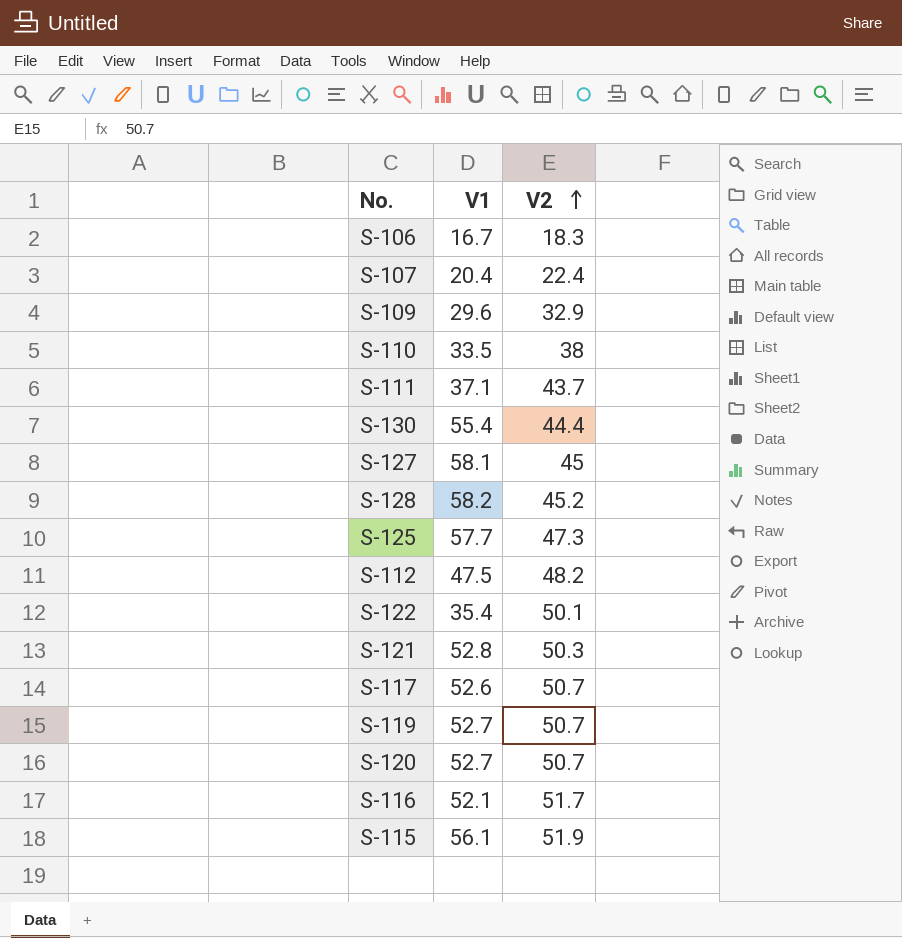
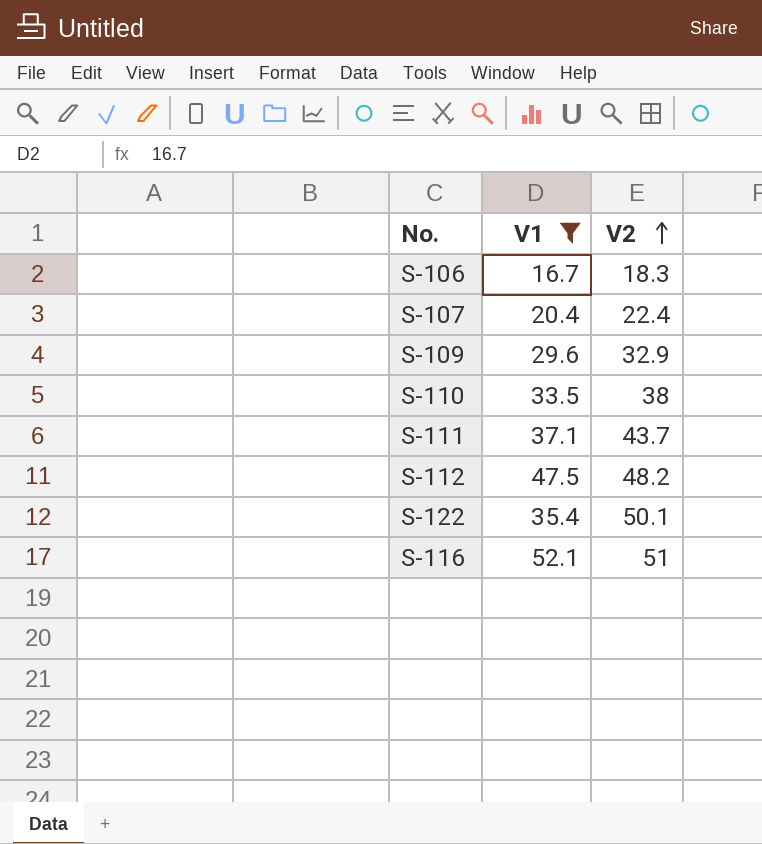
filter: none -> V1 <= 52.1
S-116 | V2: 51.7 -> 51

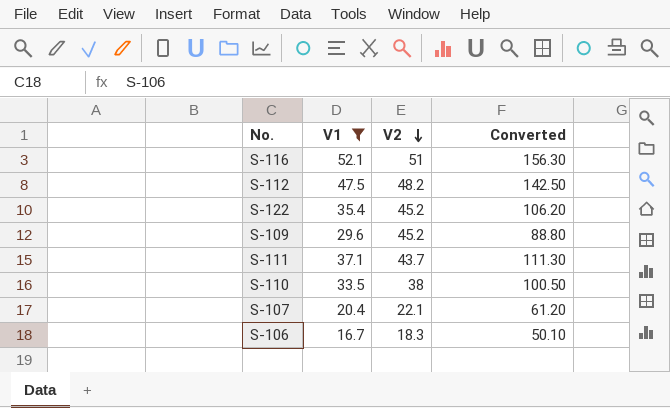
row order: V2 ascending -> V2 descending
column Converted | formula: none -> [V1] * 3
S-122 | V2: 50.1 -> 45.2
S-109 | V2: 32.9 -> 45.2
S-107 | V2: 22.4 -> 22.1

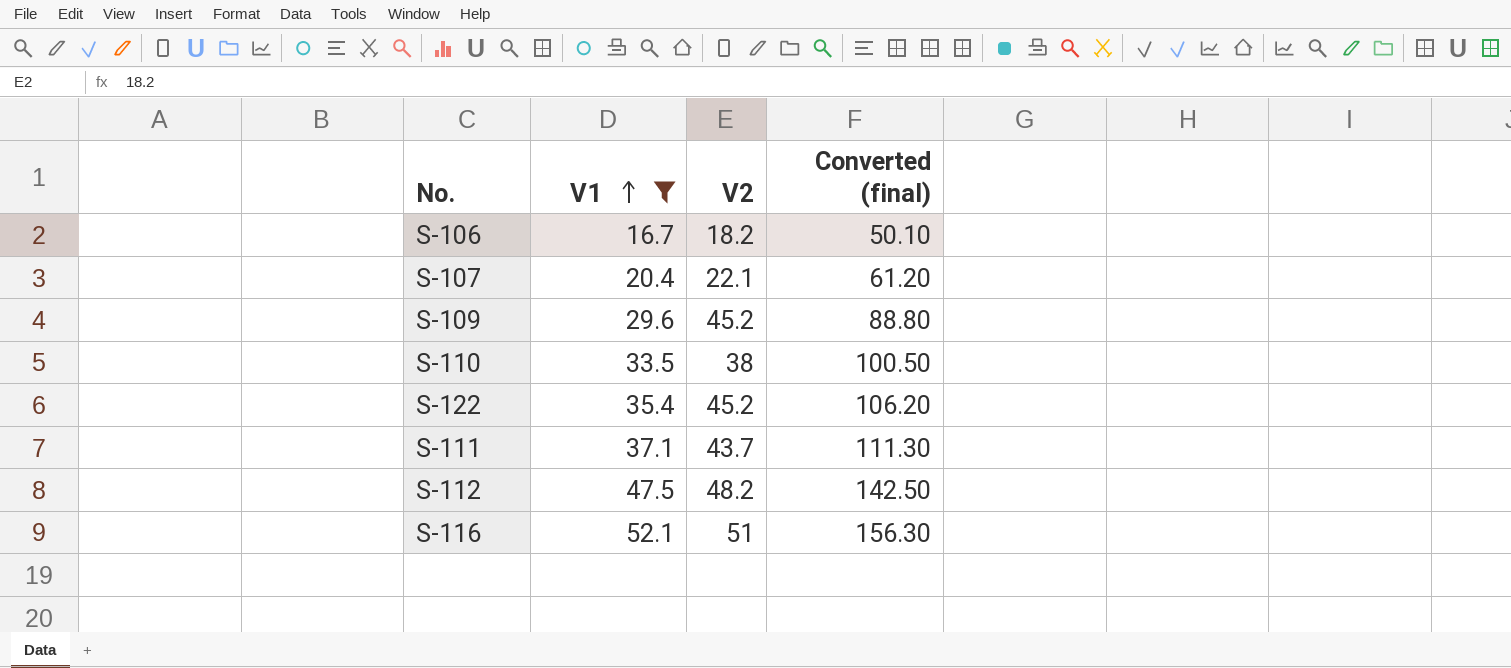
row order: V2 descending -> V1 ascending
column name: Converted -> Converted (final)
S-106 | V2: 18.3 -> 18.2

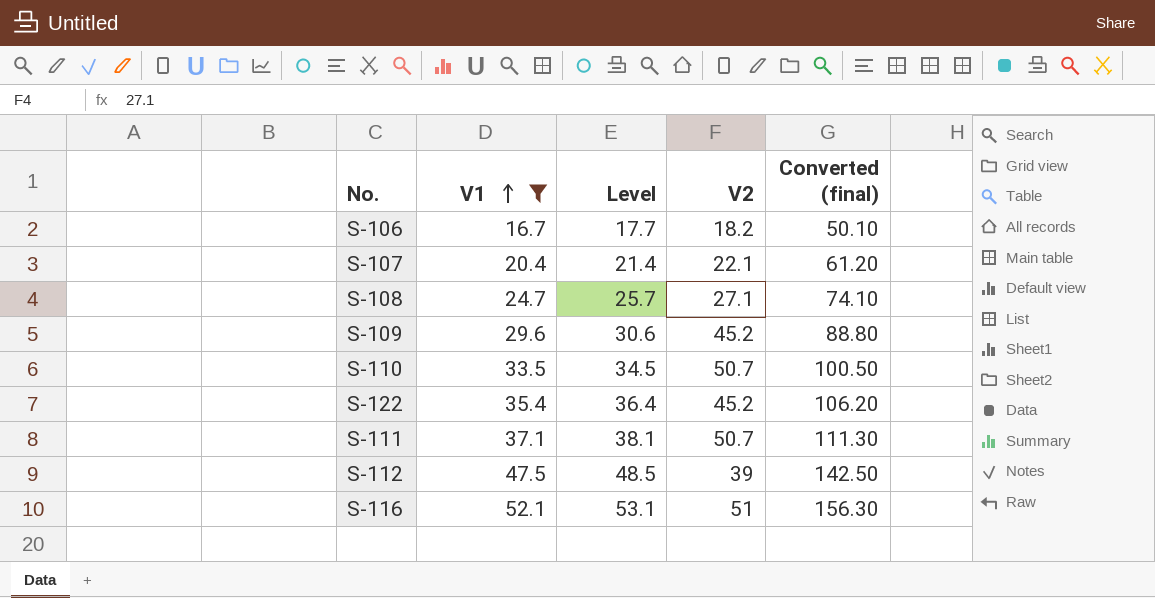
column Level | formula: none -> [V1] + 1
row S-108: none -> 24.7 | 25.7 | 27.1 | 74.10
S-110 | V2: 38 -> 50.7
S-111 | V2: 43.7 -> 50.7
S-112 | V2: 48.2 -> 39

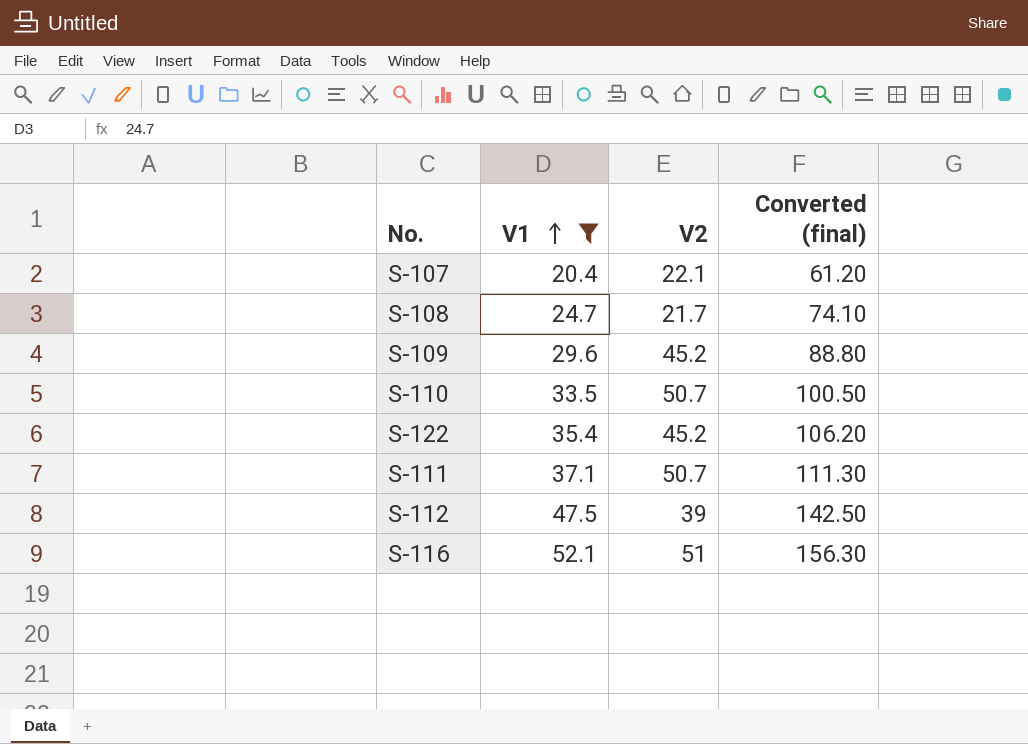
column Level | formula: [V1] + 1 -> none
row S-106: 16.7 | 17.7 | 18.2 | 50.10 -> none
S-108 | V2: 27.1 -> 21.7

